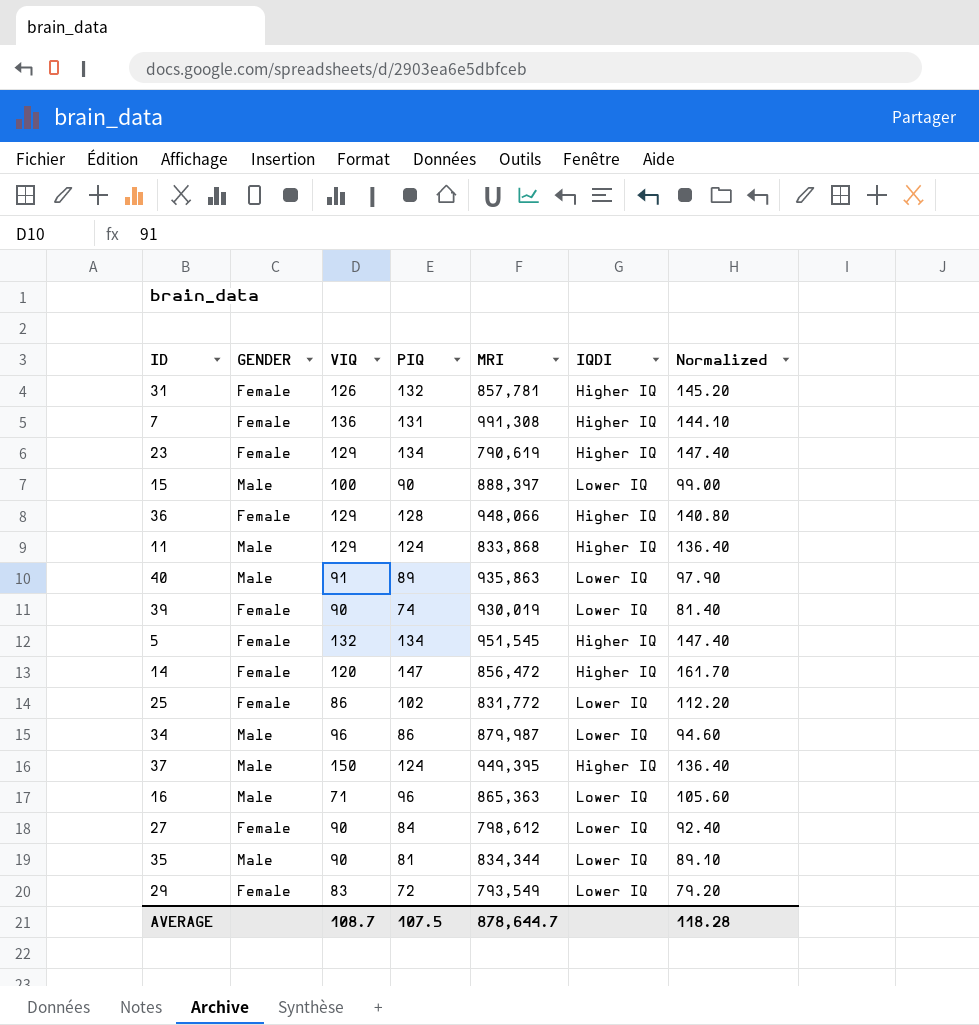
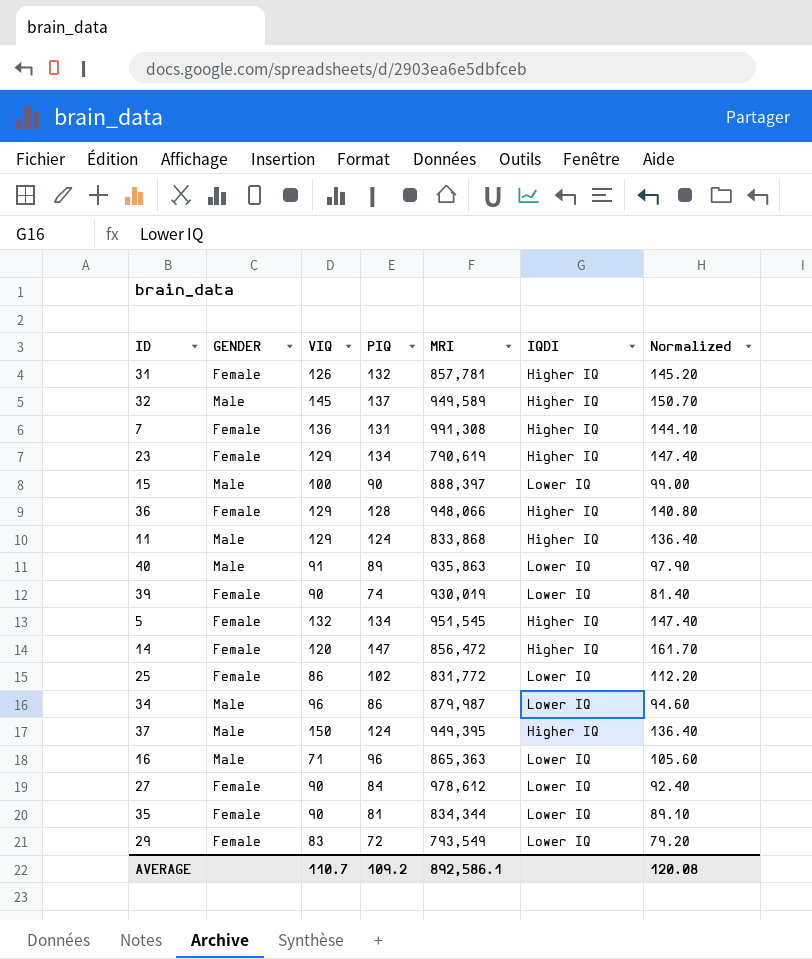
row 32: none -> Male | 145 | 137 | 949,589 | Higher IQ | 150.70
27 | MRI: 798,612 -> 978,612
35 | GENDER: Male -> Female
AVERAGE | VIQ: 108.7 -> 110.7
AVERAGE | PIQ: 107.5 -> 109.2
AVERAGE | MRI: 878,644.7 -> 892,586.1
AVERAGE | Normalized: 118.28 -> 120.08

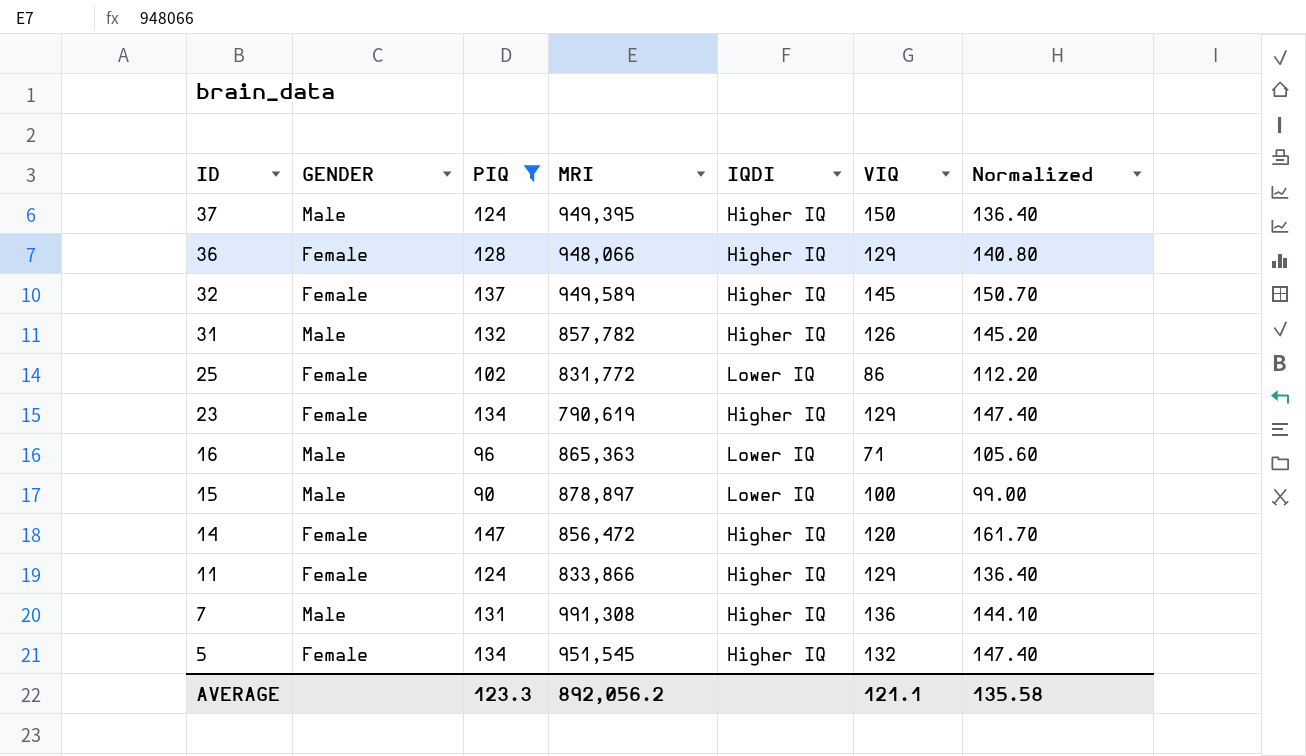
filter: none -> PIQ >= 90
row order: none -> ID descending
column VIQ | position: 3 -> 6
32 | GENDER: Male -> Female
31 | GENDER: Female -> Male
31 | MRI: 857,781 -> 857,782
15 | MRI: 888,397 -> 878,897
11 | GENDER: Male -> Female
11 | MRI: 833,868 -> 833,866
7 | GENDER: Female -> Male
AVERAGE | PIQ: 109.2 -> 123.3
AVERAGE | MRI: 892,586.1 -> 892,056.2
AVERAGE | VIQ: 110.7 -> 121.1
AVERAGE | Normalized: 120.08 -> 135.58

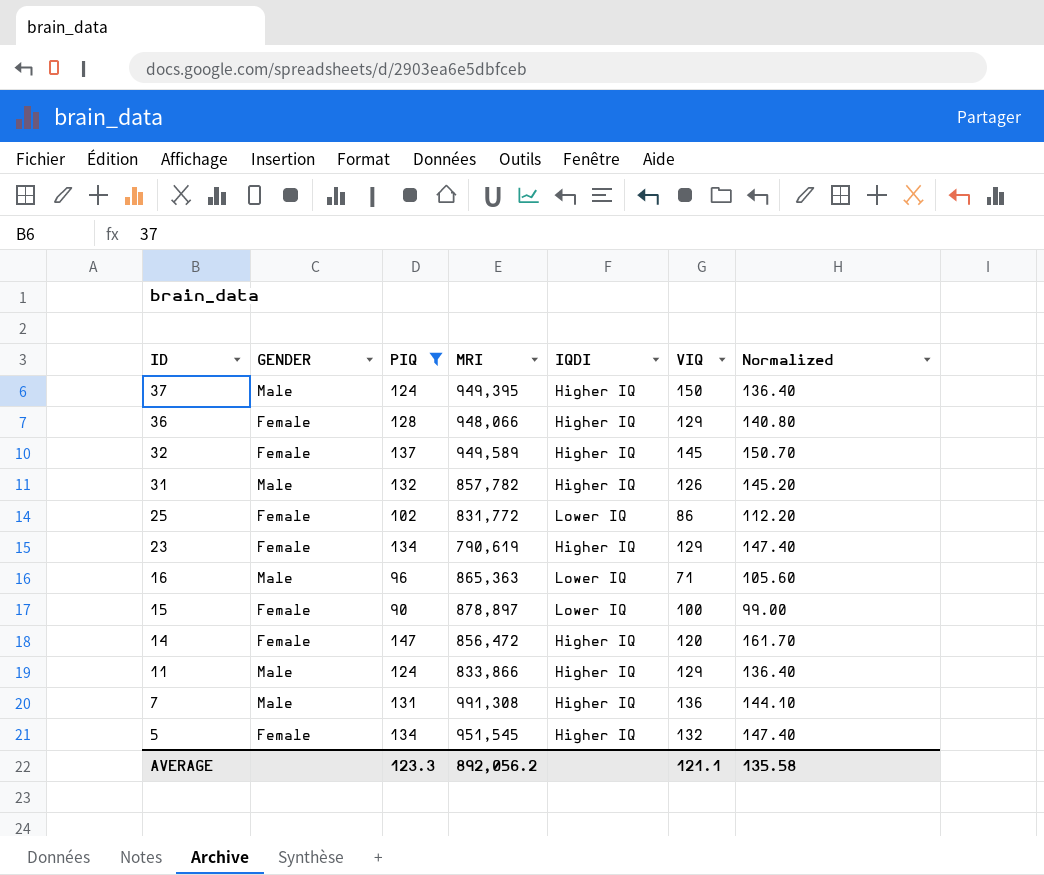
15 | GENDER: Male -> Female
11 | GENDER: Female -> Male

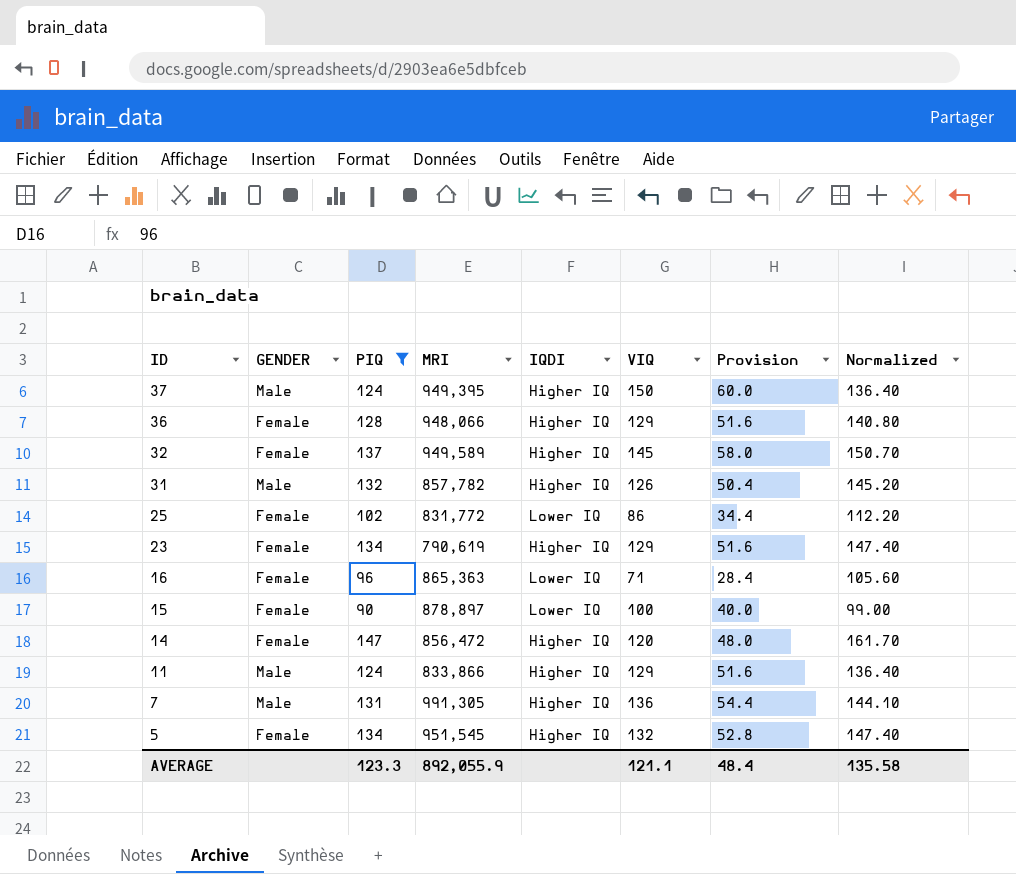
column Provision | formula: none -> [VIQ] * 0.4
16 | GENDER: Male -> Female
7 | MRI: 991,308 -> 991,305
AVERAGE | MRI: 892,056.2 -> 892,055.9

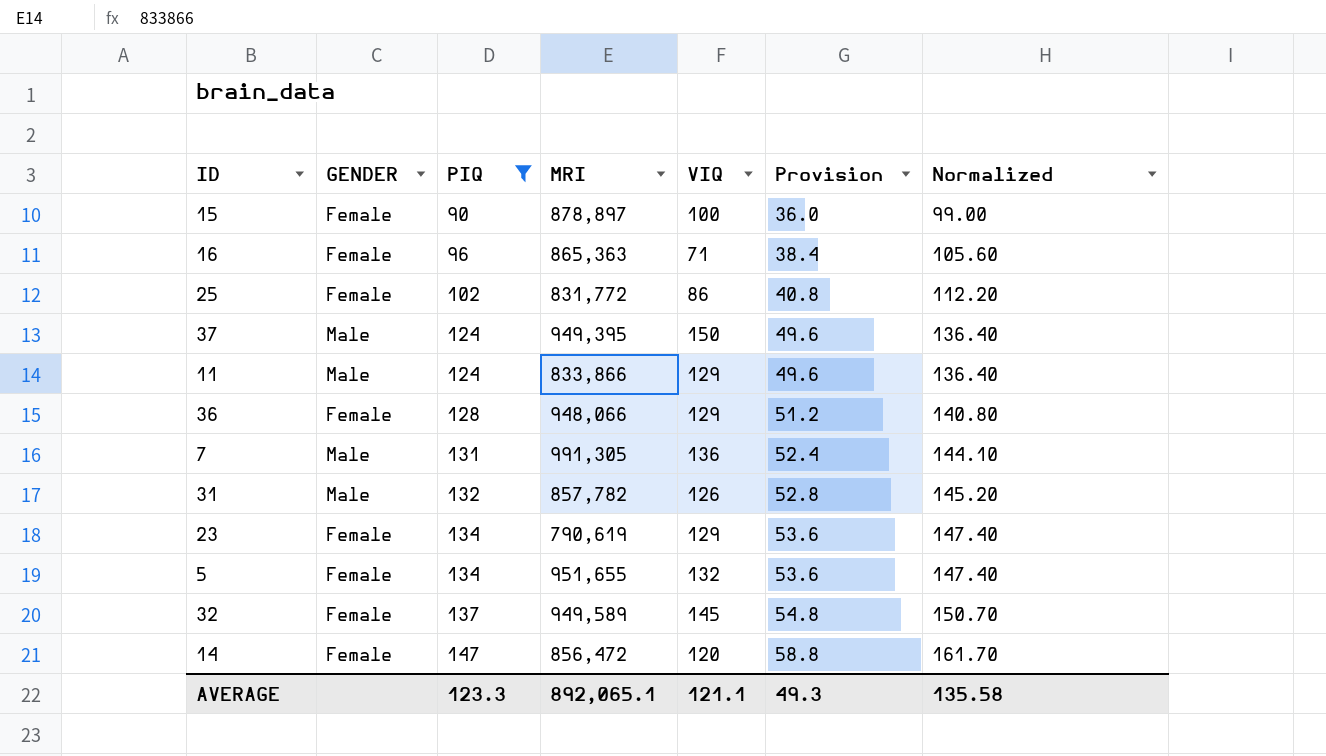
row order: ID descending -> PIQ ascending
column IQDI | position: 5 -> none
column Provision | formula: [VIQ] * 0.4 -> [PIQ] * 0.4
5 | MRI: 951,545 -> 951,655
AVERAGE | MRI: 892,055.9 -> 892,065.1
AVERAGE | Provision: 48.4 -> 49.3

